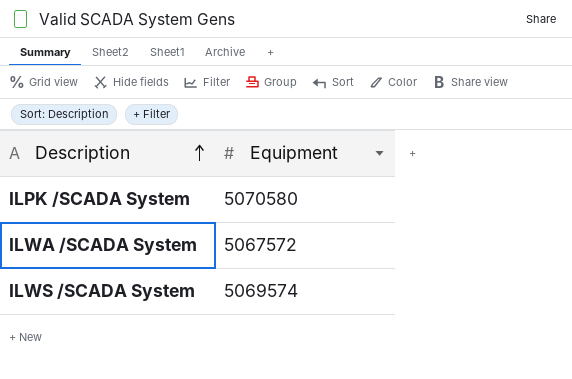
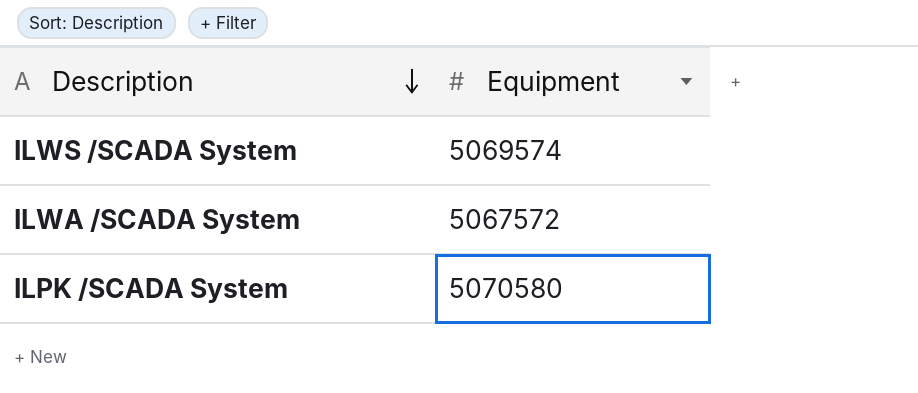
row order: Description ascending -> Description descending

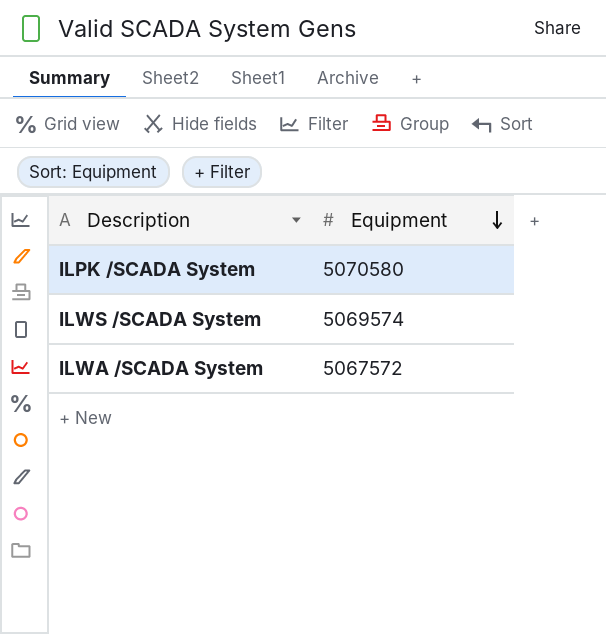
row order: Description descending -> Equipment descending

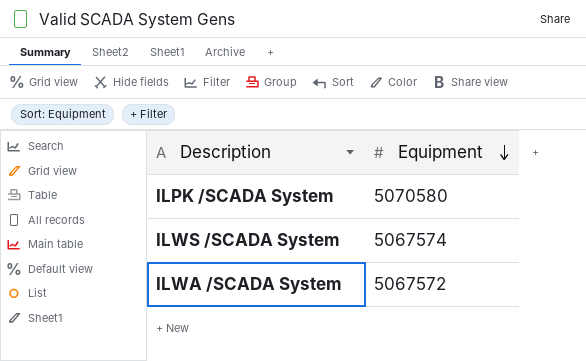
ILWS /SCADA System | Equipment: 5069574 -> 5067574

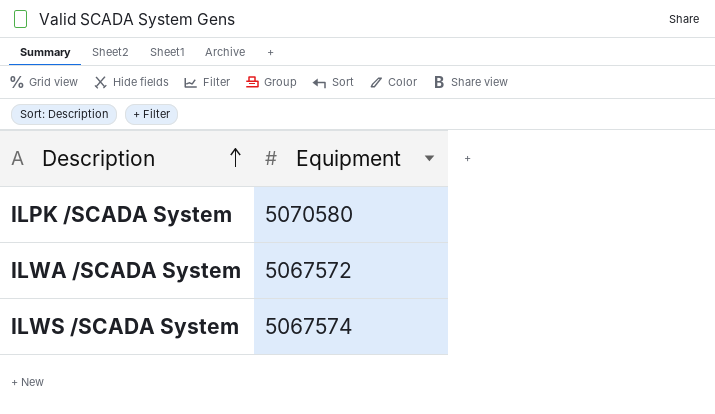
row order: Equipment descending -> Description ascending

